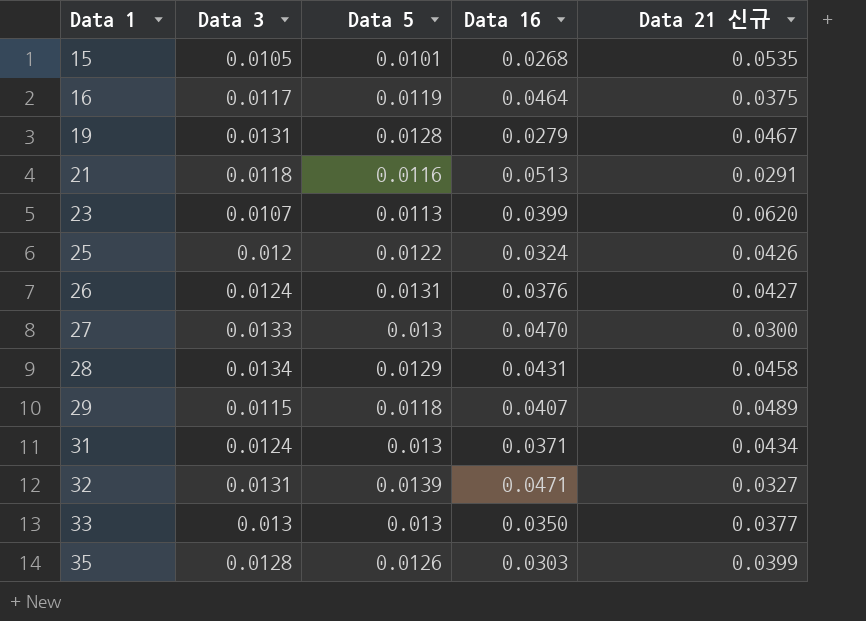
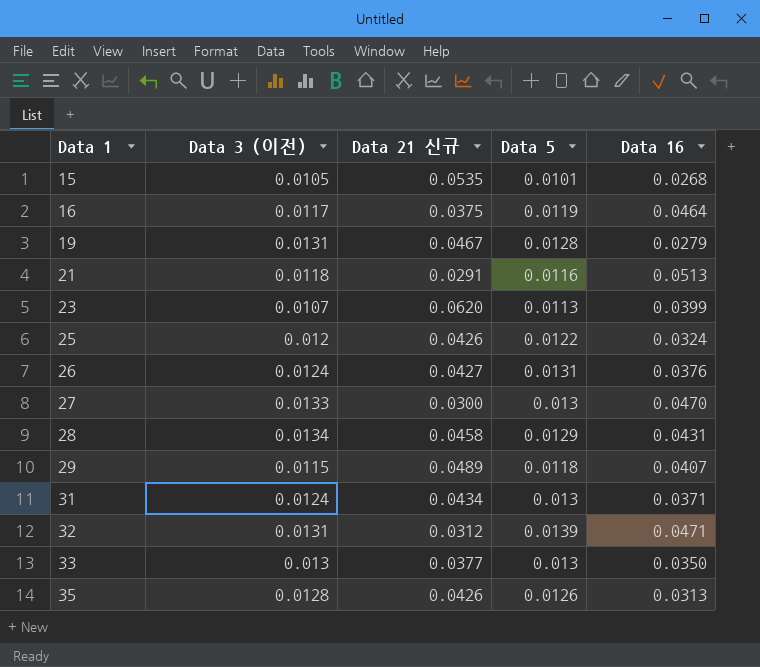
column name: Data 3 -> Data 3 (이전)
column Data 21 신규 | position: 5 -> 3
32 | Data 21 신규: 0.0327 -> 0.0312
35 | Data 21 신규: 0.0399 -> 0.0426
35 | Data 16: 0.0303 -> 0.0313

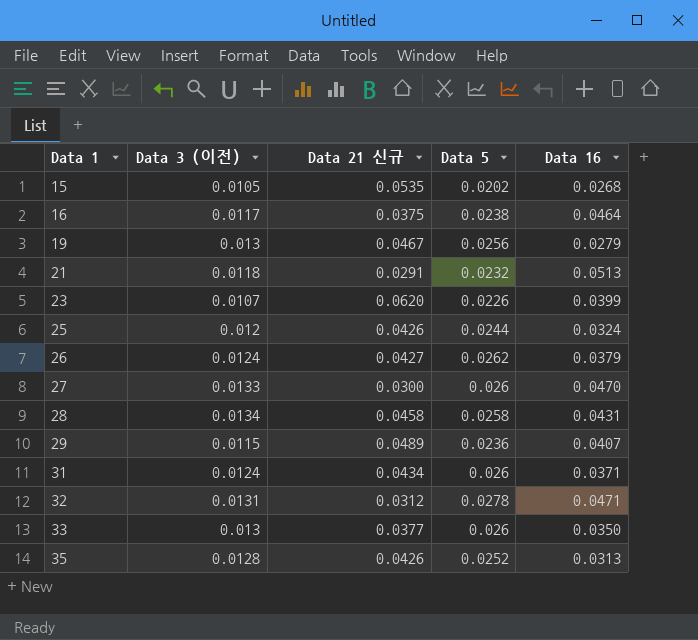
15 | Data 5: 0.0101 -> 0.0202
16 | Data 5: 0.0119 -> 0.0238
19 | Data 3 (이전): 0.0131 -> 0.013
19 | Data 5: 0.0128 -> 0.0256
21 | Data 5: 0.0116 -> 0.0232
23 | Data 5: 0.0113 -> 0.0226
25 | Data 5: 0.0122 -> 0.0244
26 | Data 5: 0.0131 -> 0.0262
26 | Data 16: 0.0376 -> 0.0379
27 | Data 5: 0.013 -> 0.026
28 | Data 5: 0.0129 -> 0.0258
29 | Data 5: 0.0118 -> 0.0236
31 | Data 5: 0.013 -> 0.026
32 | Data 5: 0.0139 -> 0.0278
33 | Data 5: 0.013 -> 0.026
35 | Data 5: 0.0126 -> 0.0252

